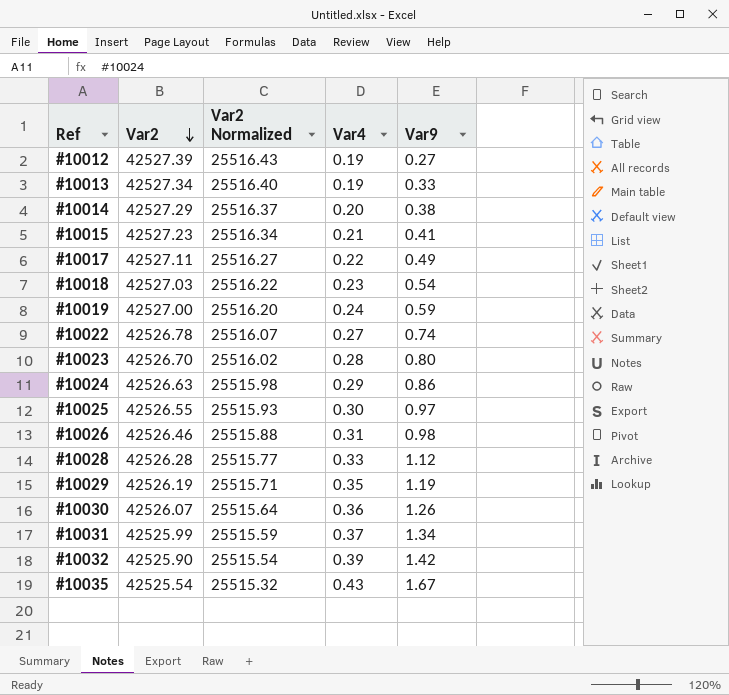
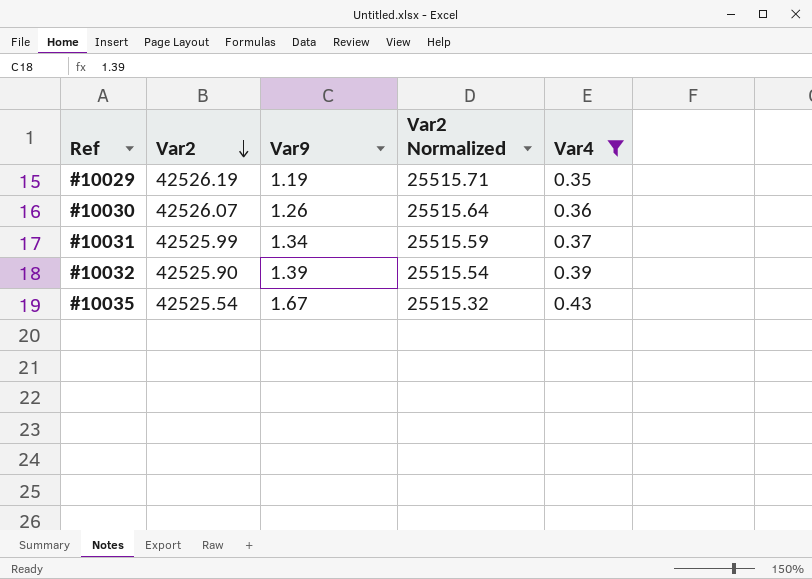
filter: none -> Var4 >= 0.35
column Var9 | position: 5 -> 3
#10032 | Var9: 1.42 -> 1.39

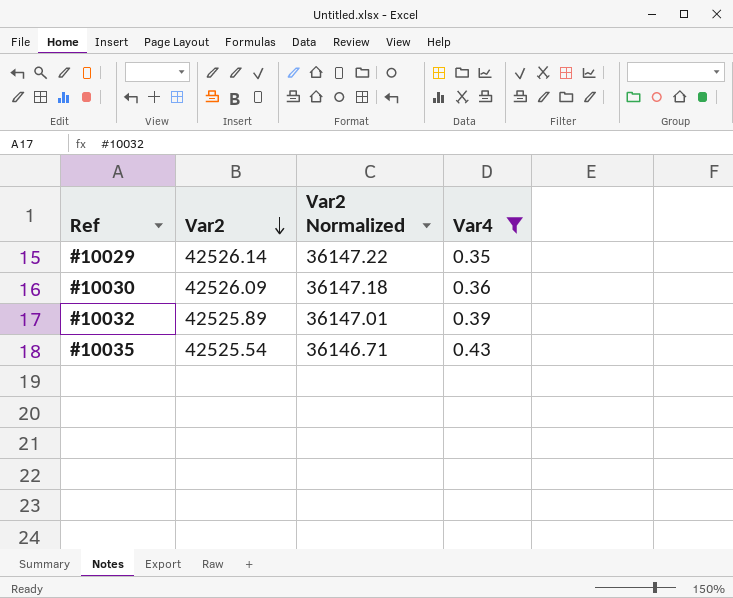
column Var9 | position: 3 -> none
column Var2 Normalized | formula: [Var2] * 0.6 -> [Var2] * 0.85
row #10031: 42525.99 | 1.34 | 25515.59 | 0.37 -> none
#10029 | Var2: 42526.19 -> 42526.14
#10030 | Var2: 42526.07 -> 42526.09
#10032 | Var2: 42525.90 -> 42525.89

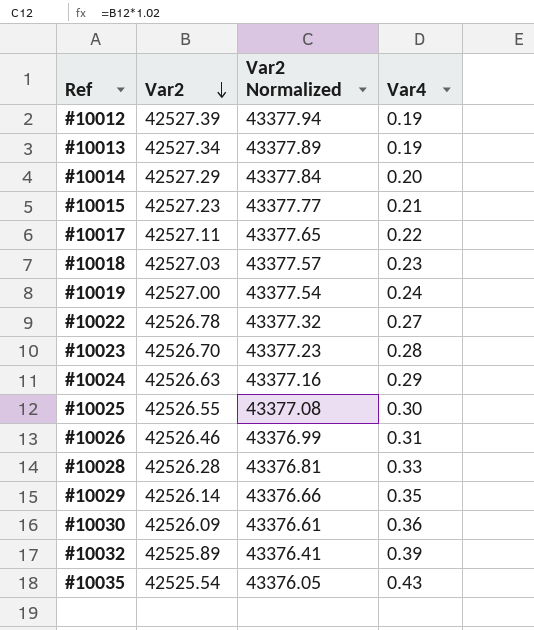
filter: Var4 >= 0.35 -> none
column Var2 Normalized | formula: [Var2] * 0.85 -> [Var2] * 1.02

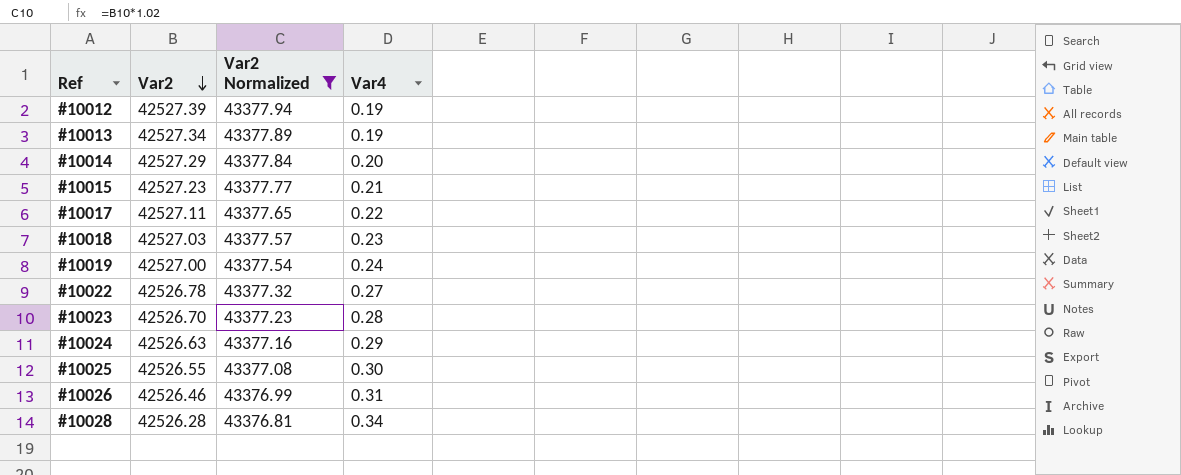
filter: none -> Var2 Normalized >= 43376.81
#10028 | Var4: 0.33 -> 0.34

